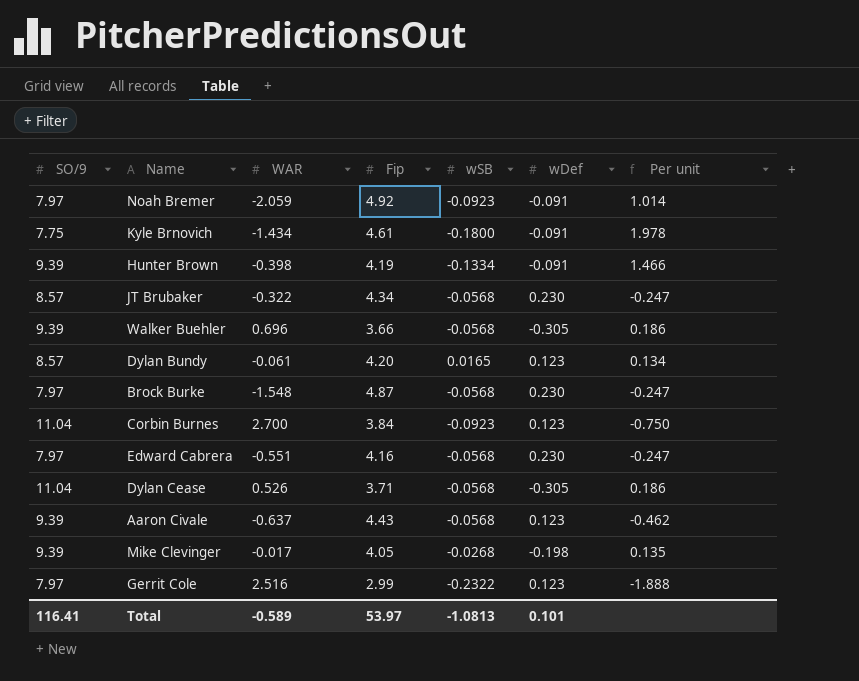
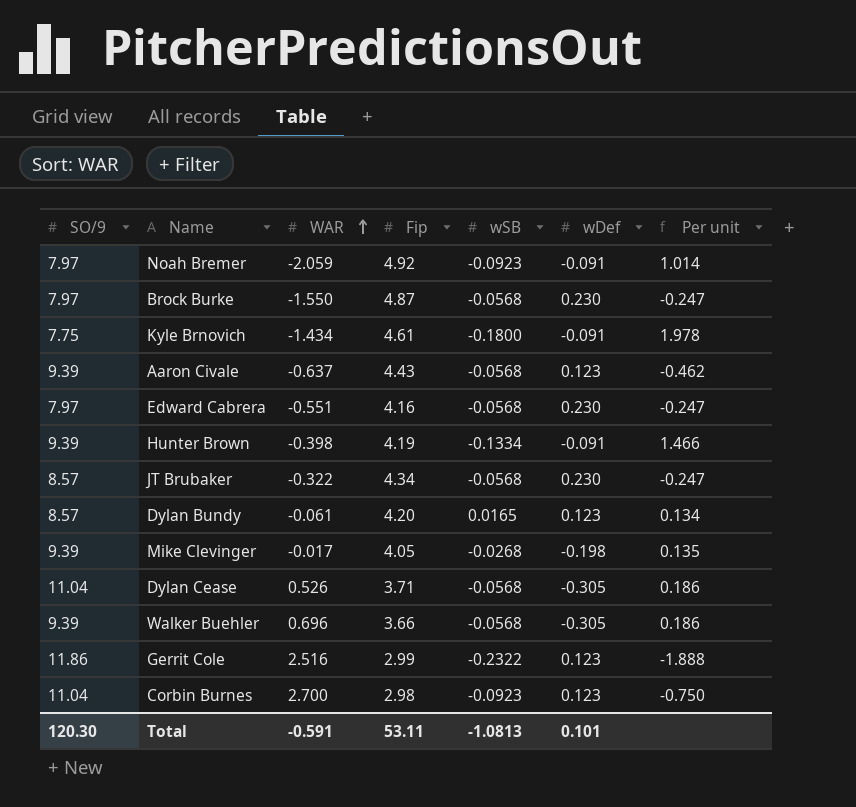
row order: none -> WAR ascending
Brock Burke | WAR: -1.548 -> -1.550
Gerrit Cole | SO/9: 7.97 -> 11.86
Corbin Burnes | Fip: 3.84 -> 2.98
Total | SO/9: 116.41 -> 120.30
Total | WAR: -0.589 -> -0.591
Total | Fip: 53.97 -> 53.11

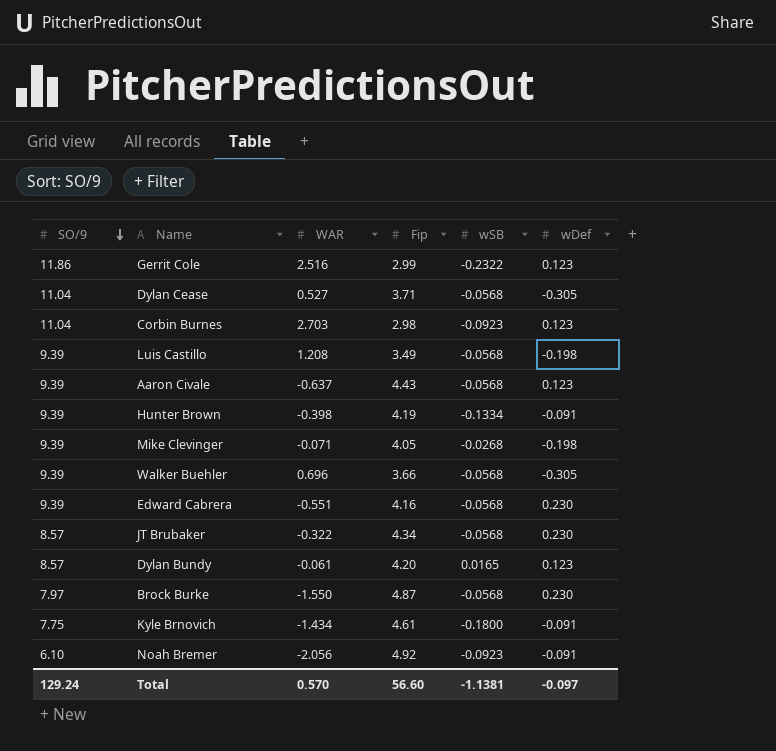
row order: WAR ascending -> SO/9 descending
column Per unit | formula: [wSB] / [wDef] -> none
Dylan Cease | WAR: 0.526 -> 0.527
Corbin Burnes | WAR: 2.700 -> 2.703
row Luis Castillo: none -> 9.39 | 1.208 | 3.49 | -0.0568 | -0.198
Mike Clevinger | WAR: -0.017 -> -0.071
Edward Cabrera | SO/9: 7.97 -> 9.39
Noah Bremer | SO/9: 7.97 -> 6.10
Noah Bremer | WAR: -2.059 -> -2.056
Total | SO/9: 120.30 -> 129.24
Total | WAR: -0.591 -> 0.570
Total | Fip: 53.11 -> 56.60
Total | wSB: -1.0813 -> -1.1381
Total | wDef: 0.101 -> -0.097

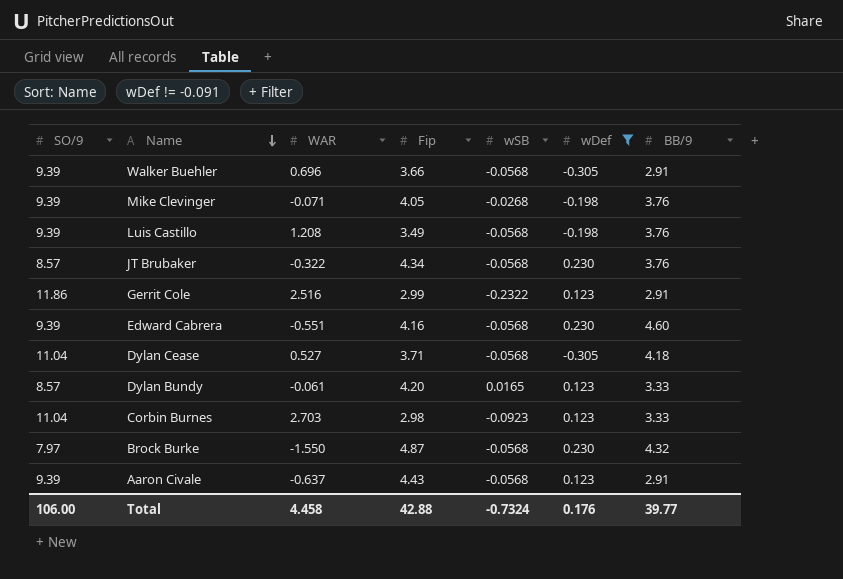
filter: none -> wDef != -0.091
row order: SO/9 descending -> Name descending
column BB/9 | position: none -> 7
Total | SO/9: 129.24 -> 106.00
Total | WAR: 0.570 -> 4.458
Total | Fip: 56.60 -> 42.88
Total | wSB: -1.1381 -> -0.7324
Total | wDef: -0.097 -> 0.176

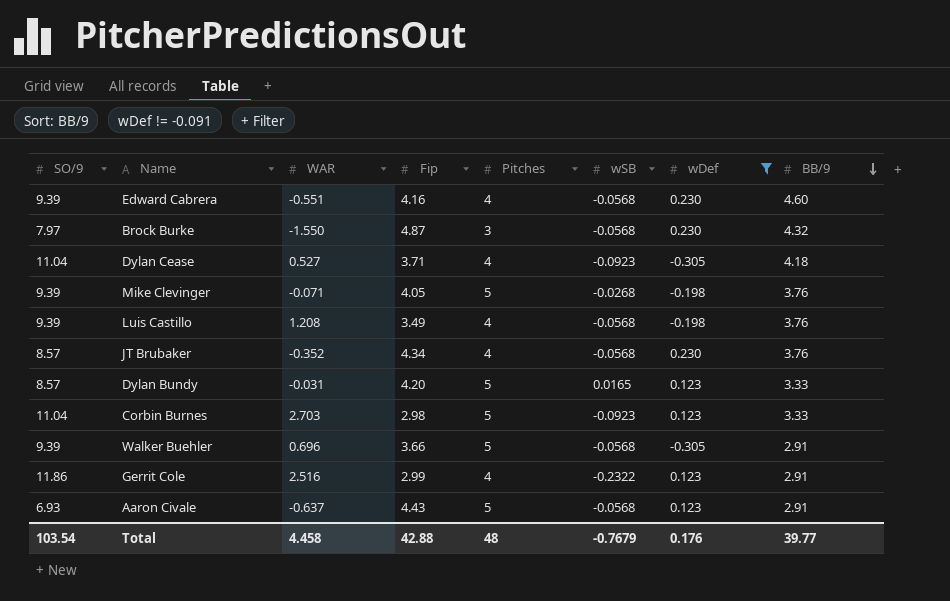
row order: Name descending -> BB/9 descending
column Pitches | position: none -> 5
Dylan Cease | wSB: -0.0568 -> -0.0923
JT Brubaker | WAR: -0.322 -> -0.352
Dylan Bundy | WAR: -0.061 -> -0.031
Aaron Civale | SO/9: 9.39 -> 6.93
Total | SO/9: 106.00 -> 103.54
Total | wSB: -0.7324 -> -0.7679

